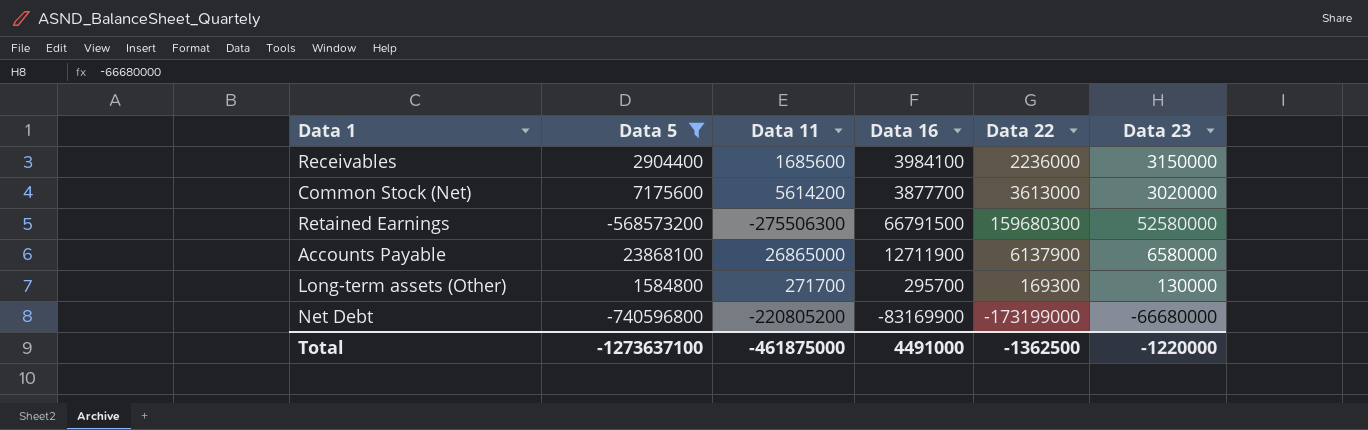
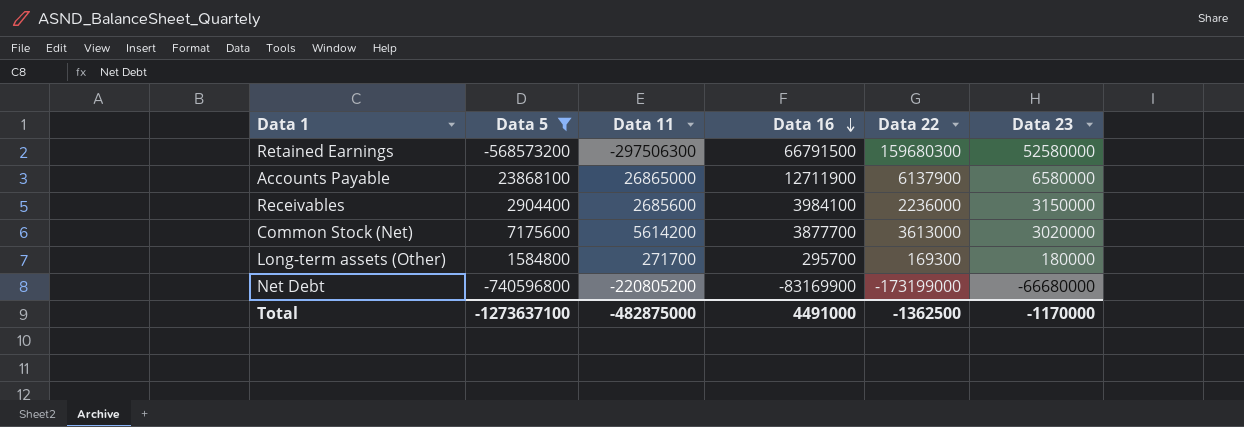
row order: none -> Data 16 descending
Retained Earnings | Data 11: -275506300 -> -297506300
Receivables | Data 11: 1685600 -> 2685600
Long-term assets (Other) | Data 23: 130000 -> 180000
Total | Data 11: -461875000 -> -482875000
Total | Data 23: -1220000 -> -1170000

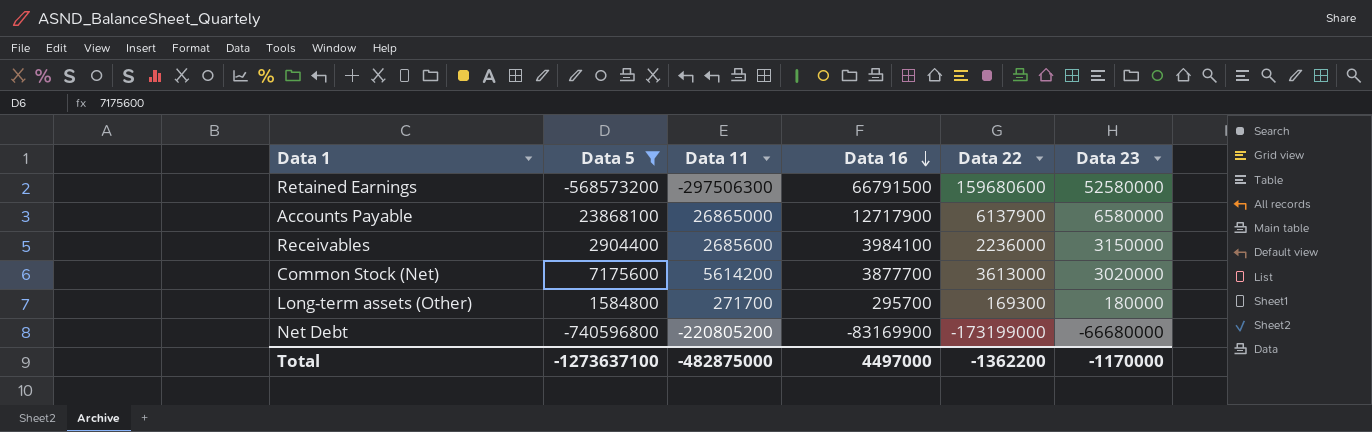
Retained Earnings | Data 22: 159680300 -> 159680600
Accounts Payable | Data 16: 12711900 -> 12717900
Total | Data 16: 4491000 -> 4497000
Total | Data 22: -1362500 -> -1362200

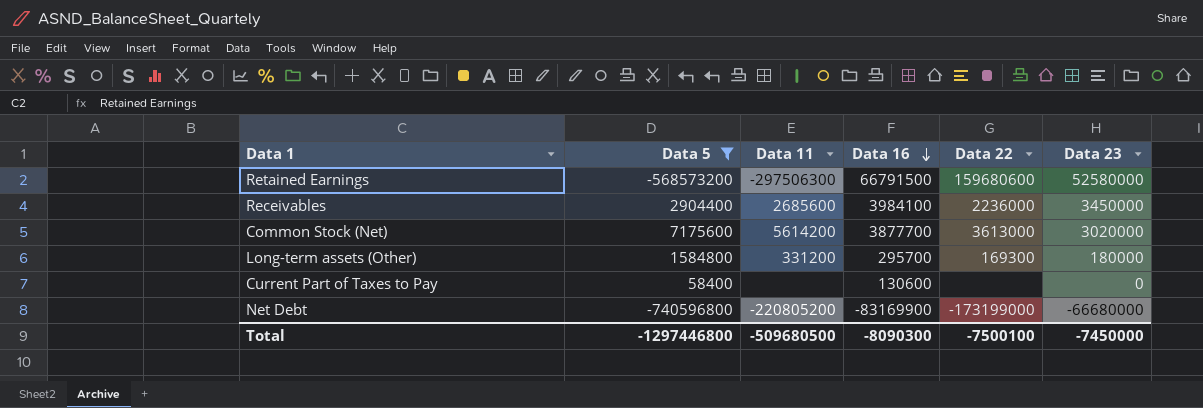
row Accounts Payable: 23868100 | 26865000 | 12717900 | 6137900 | 6580000 -> none
Receivables | Data 23: 3150000 -> 3450000
Long-term assets (Other) | Data 11: 271700 -> 331200
row Current Part of Taxes to Pay: none -> 58400 | none | 130600 | none | 0
Total | Data 5: -1273637100 -> -1297446800
Total | Data 11: -482875000 -> -509680500
Total | Data 16: 4497000 -> -8090300
Total | Data 22: -1362200 -> -7500100
Total | Data 23: -1170000 -> -7450000

